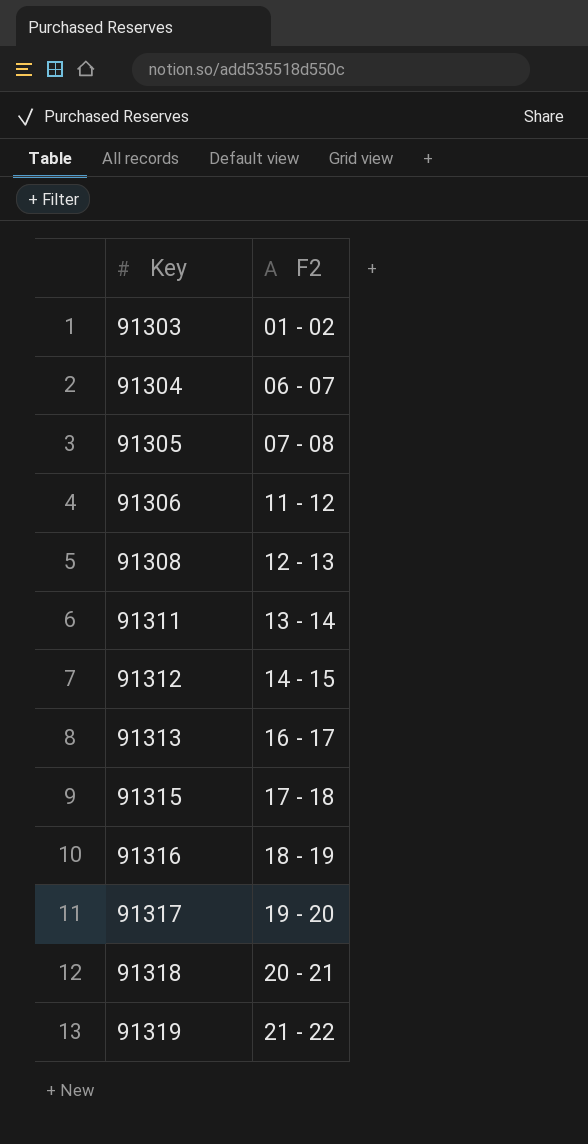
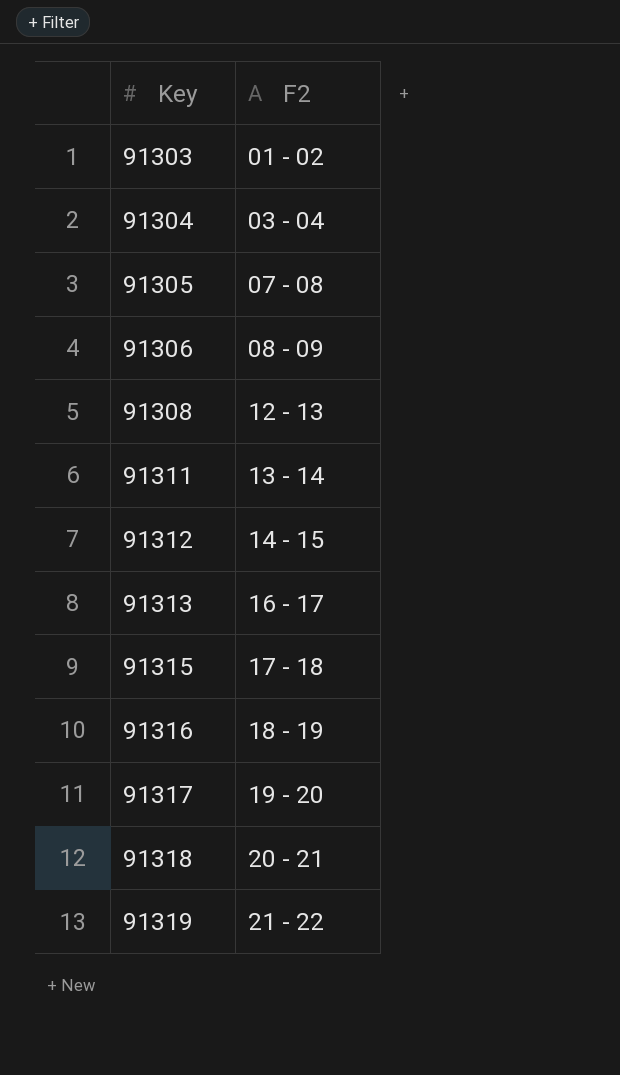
91304 | F2: 06 - 07 -> 03 - 04
91306 | F2: 11 - 12 -> 08 - 09

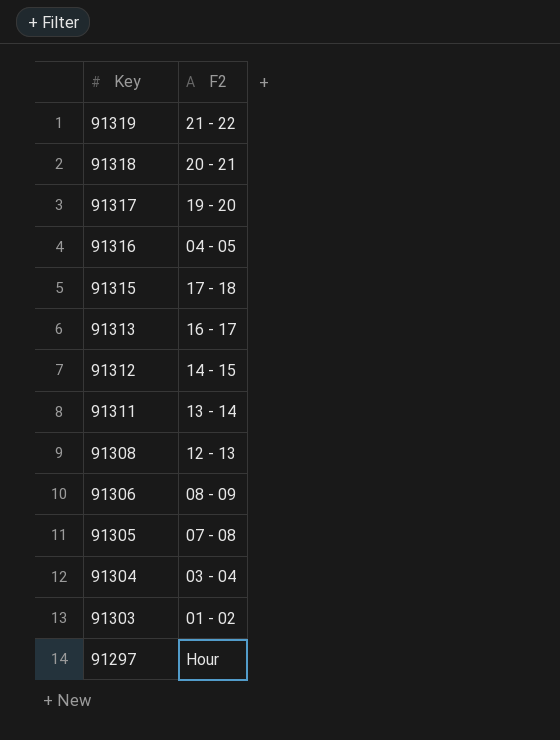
row order: Key ascending -> Key descending
91316 | F2: 18 - 19 -> 04 - 05
row 91297: none -> Hour

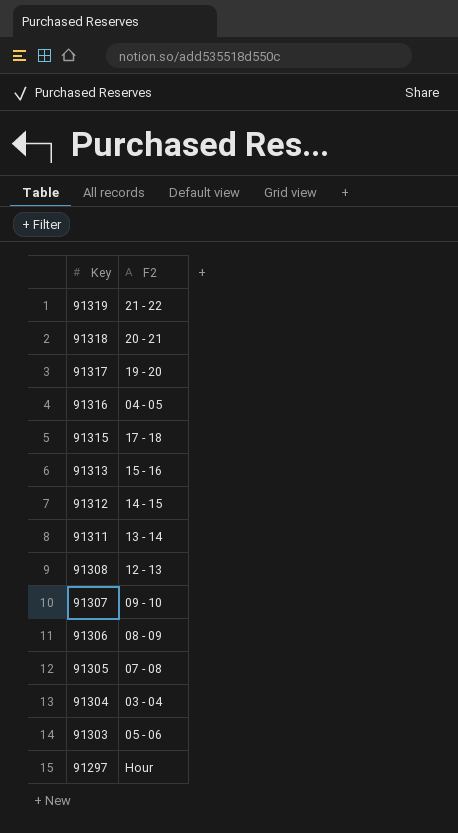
91313 | F2: 16 - 17 -> 15 - 16
row 91307: none -> 09 - 10
91303 | F2: 01 - 02 -> 05 - 06

